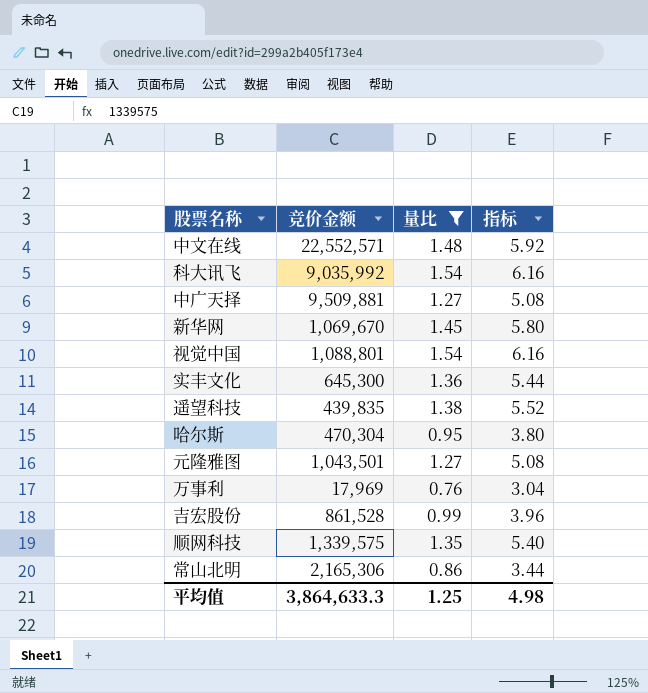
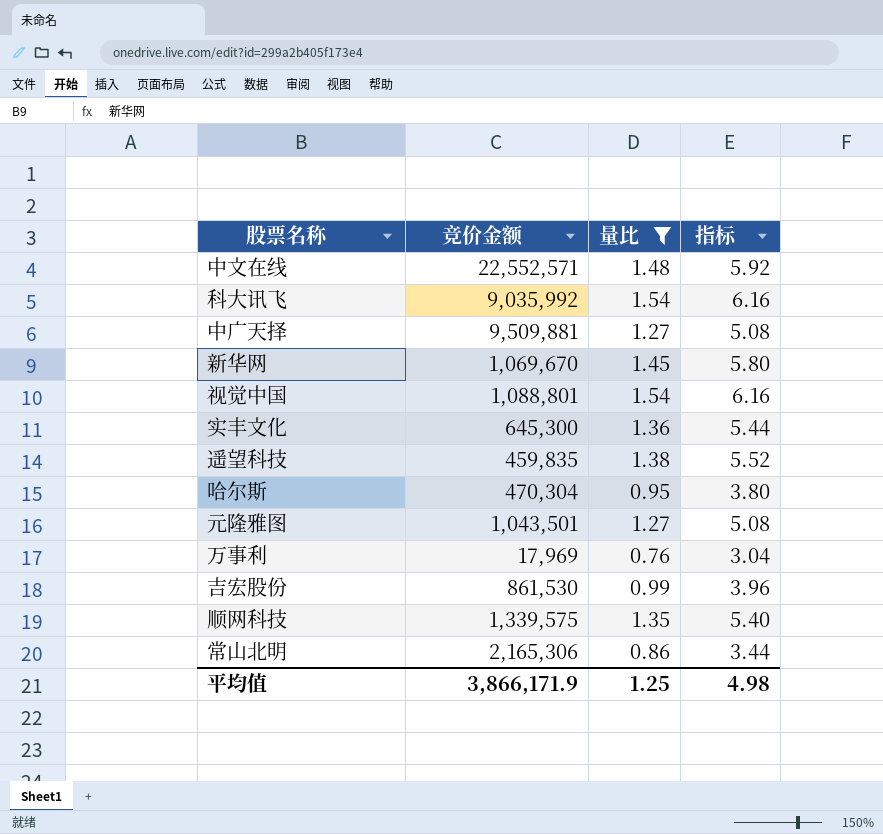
遥望科技 | 竞价金额: 439,835 -> 459,835
吉宏股份 | 竞价金额: 861,528 -> 861,530
平均值 | 竞价金额: 3,864,633.3 -> 3,866,171.9

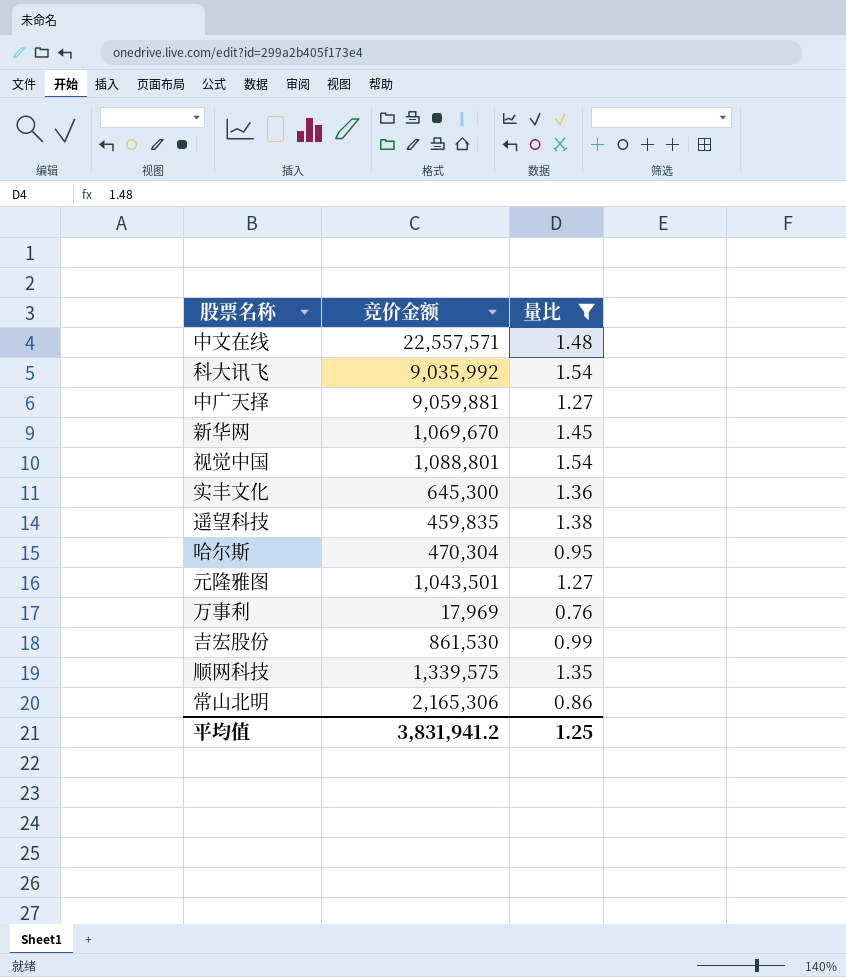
column 指标 | formula: [量比] * 4 -> none
中文在线 | 竞价金额: 22,552,571 -> 22,557,571
中广天择 | 竞价金额: 9,509,881 -> 9,059,881
平均值 | 竞价金额: 3,866,171.9 -> 3,831,941.2

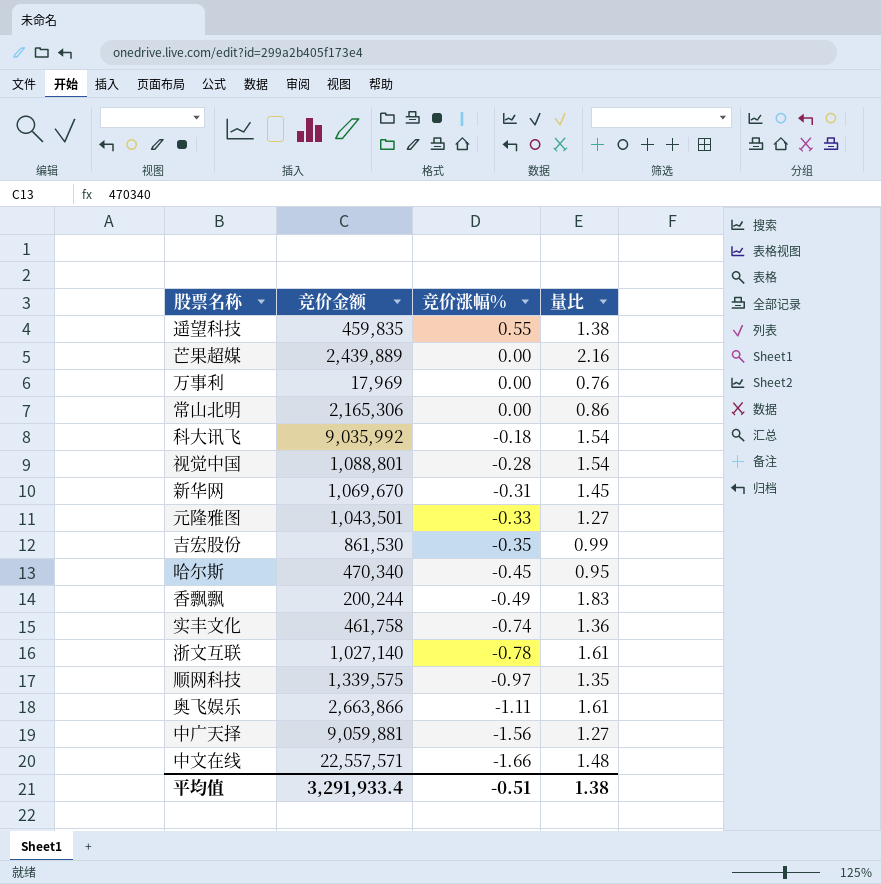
filter: 量比 <= 1.54 -> none
row order: none -> 竞价涨幅% descending
column 竞价涨幅% | position: none -> 3
哈尔斯 | 竞价金额: 470,304 -> 470,340
实丰文化 | 竞价金额: 645,300 -> 461,758
平均值 | 竞价金额: 3,831,941.2 -> 3,291,933.4
平均值 | 量比: 1.25 -> 1.38

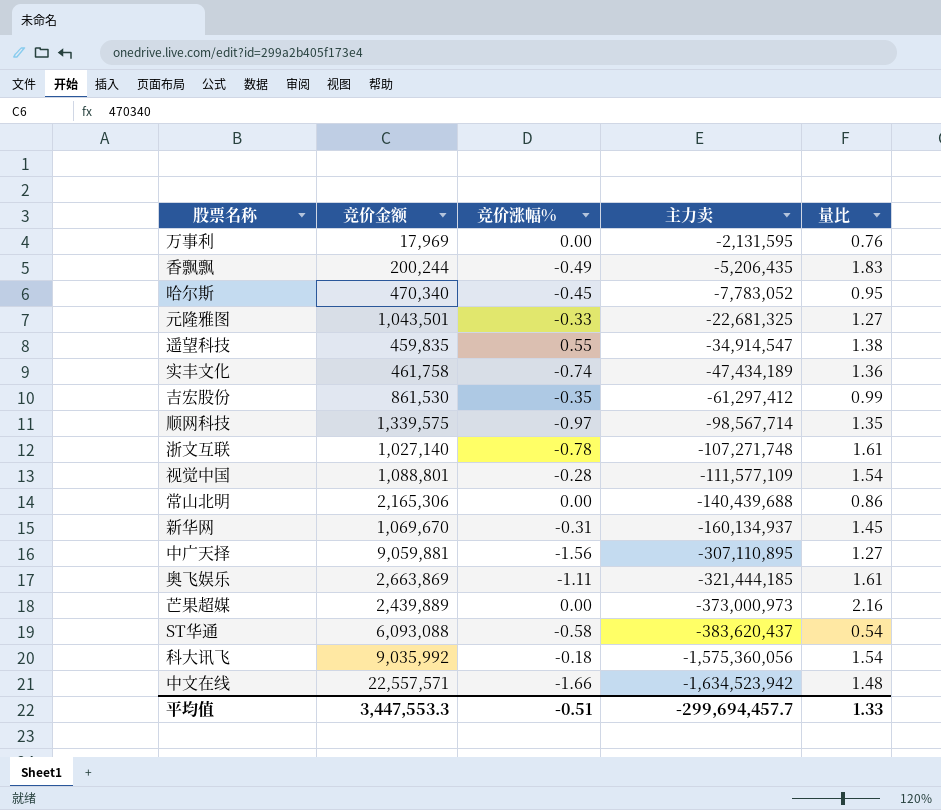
row order: 竞价涨幅% descending -> 主力卖 descending
column 主力卖 | position: none -> 4
奥飞娱乐 | 竞价金额: 2,663,866 -> 2,663,869
row ST华通: none -> 6,093,088 | -0.58 | -383,620,437 | 0.54
平均值 | 竞价金额: 3,291,933.4 -> 3,447,553.3
平均值 | 量比: 1.38 -> 1.33

